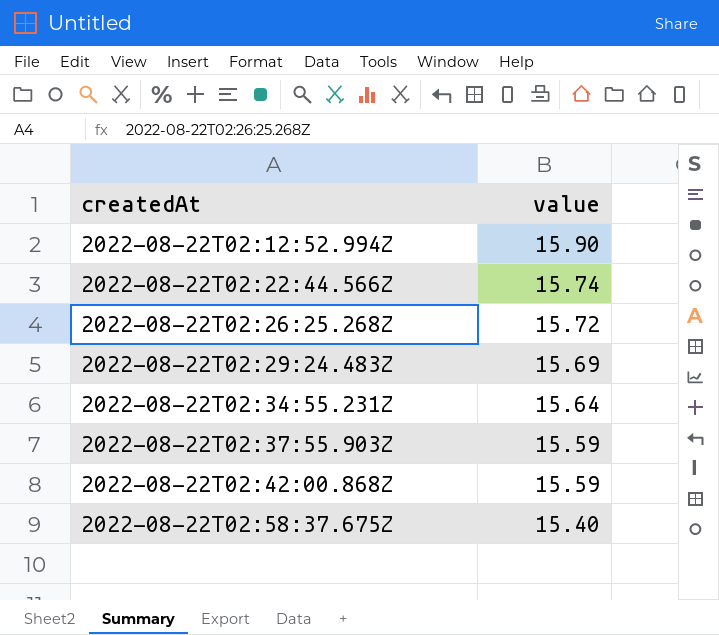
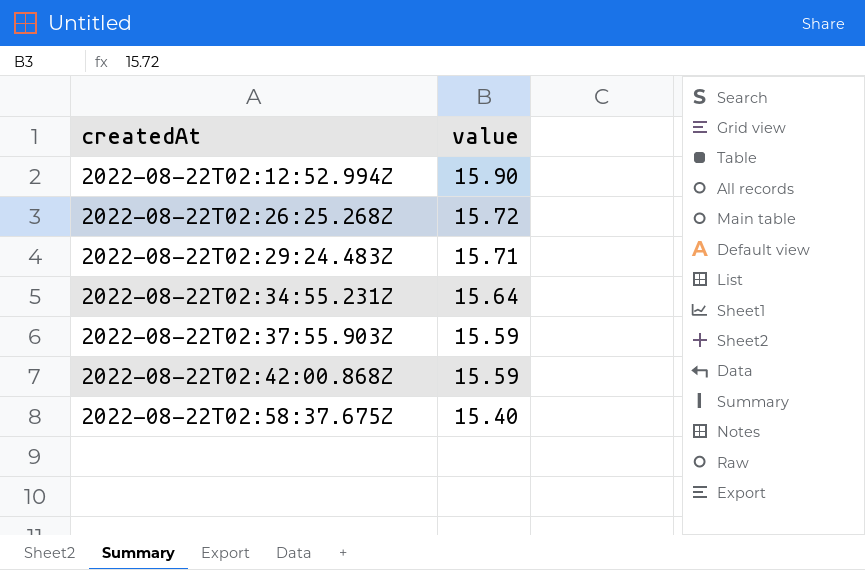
row 2022-08-22T02:22:44.566Z: 15.74 -> none
2022-08-22T02:29:24.483Z | value: 15.69 -> 15.71

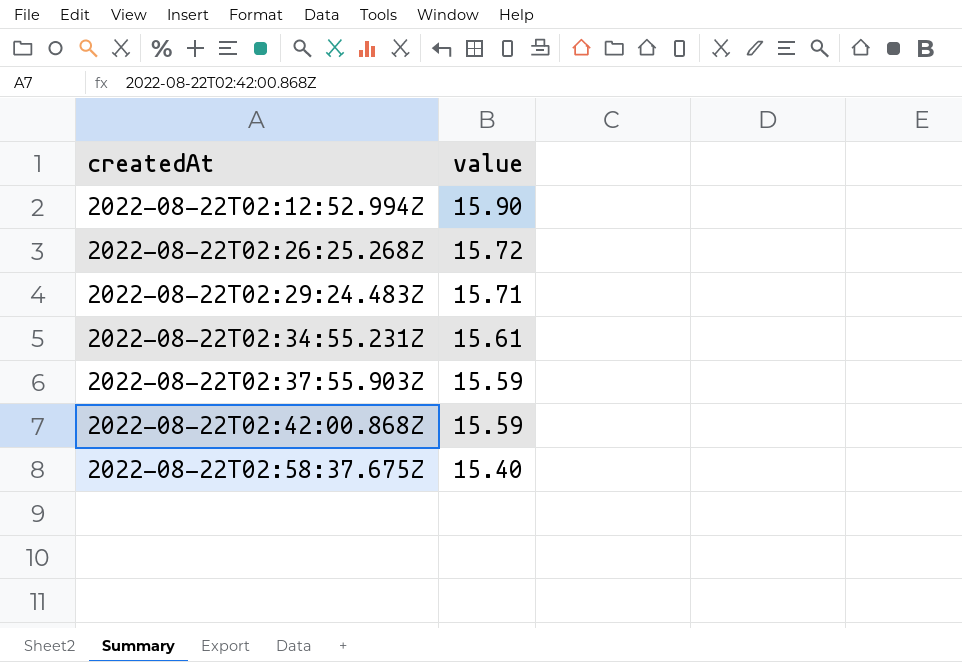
2022-08-22T02:34:55.231Z | value: 15.64 -> 15.61

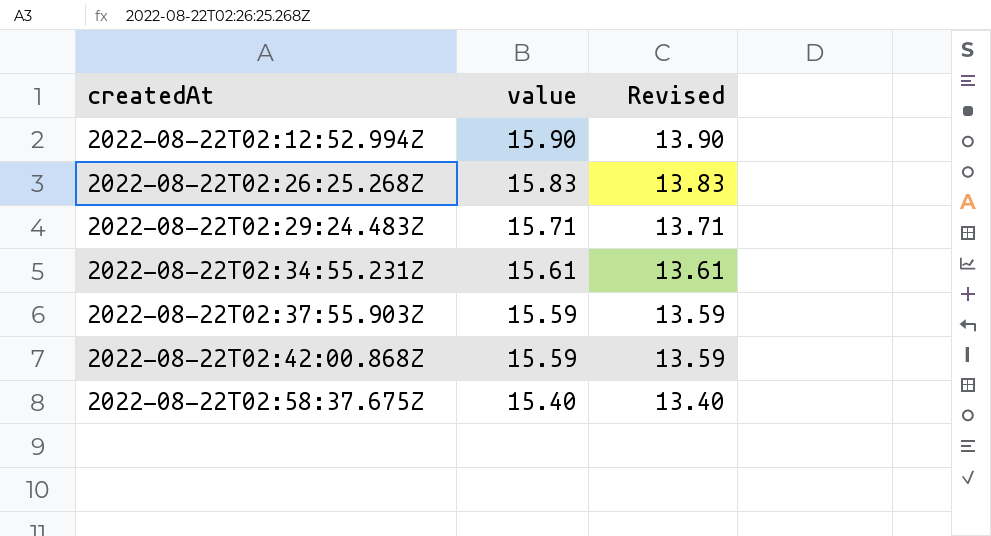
column Revised | formula: none -> [value] - 2
2022-08-22T02:26:25.268Z | value: 15.72 -> 15.83

